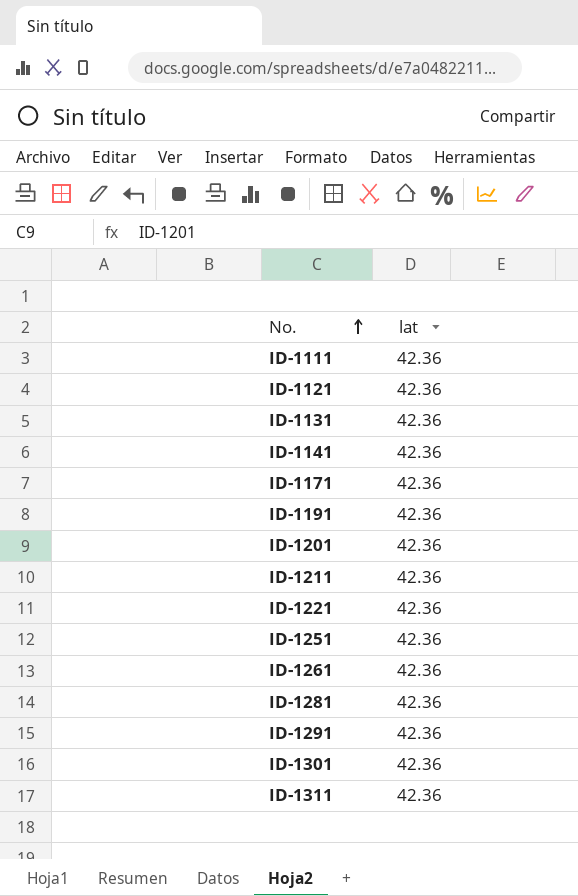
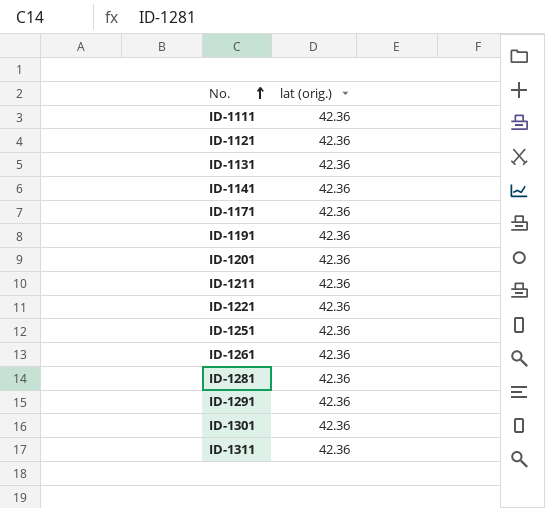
column name: lat -> lat (orig.)

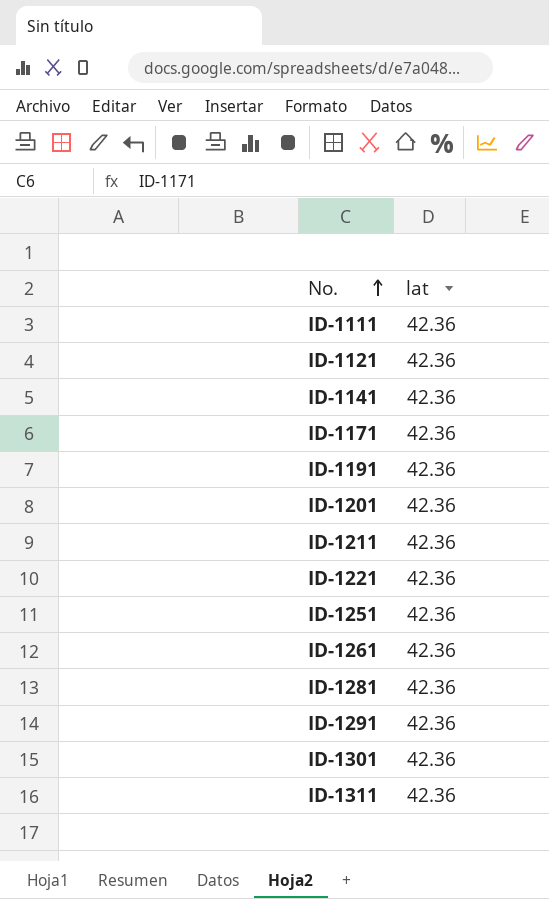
column name: lat (orig.) -> lat
row ID-1131: 42.36 -> none

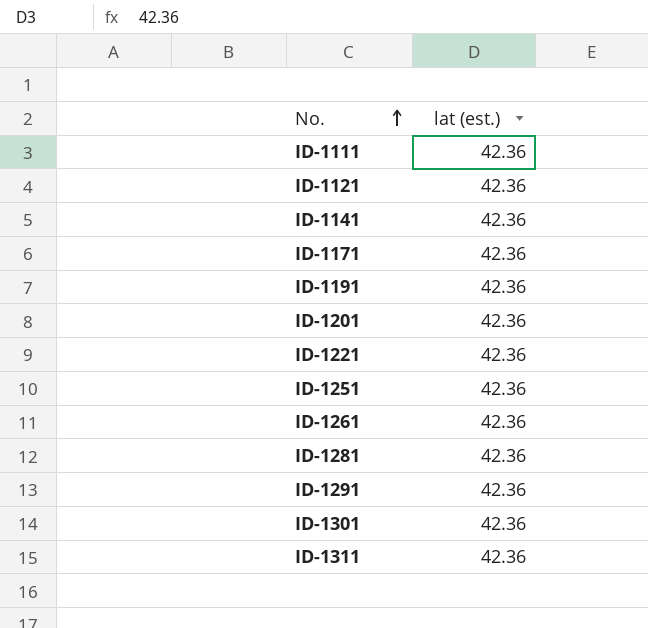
column name: lat -> lat (est.)
row ID-1211: 42.36 -> none

